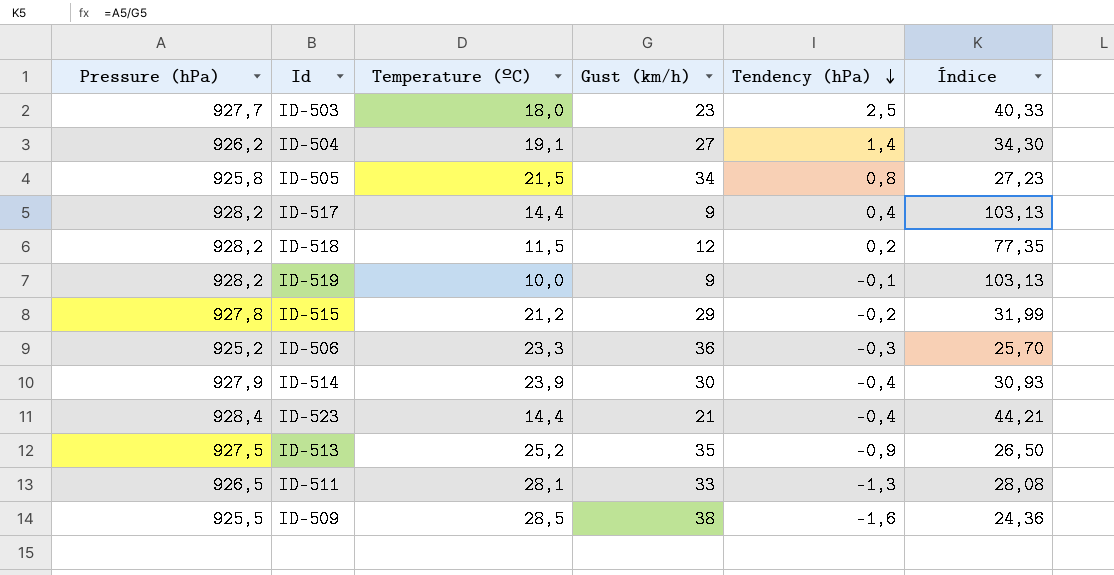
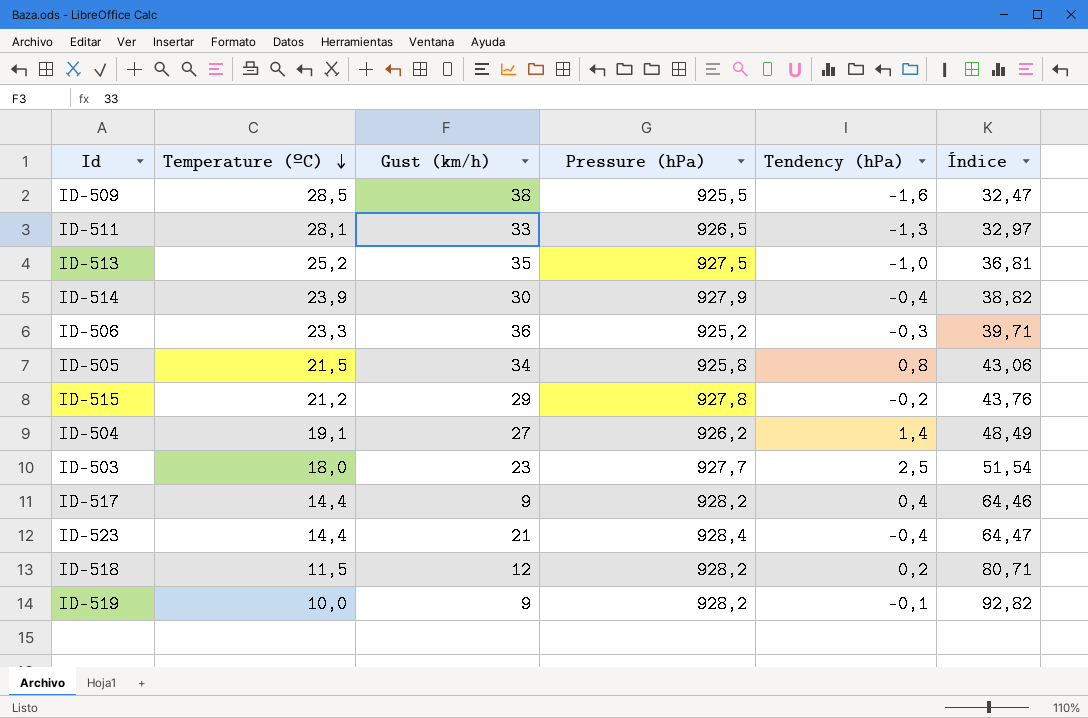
row order: Tendency (hPa) descending -> Temperature (ºC) descending
column Pressure (hPa) | position: 1 -> 4
column Índice | formula: [Pressure (hPa)] / [Gust (km/h)] -> [Pressure (hPa)] / [Temperature (ºC)]
ID-513 | Tendency (hPa): -0,9 -> -1,0

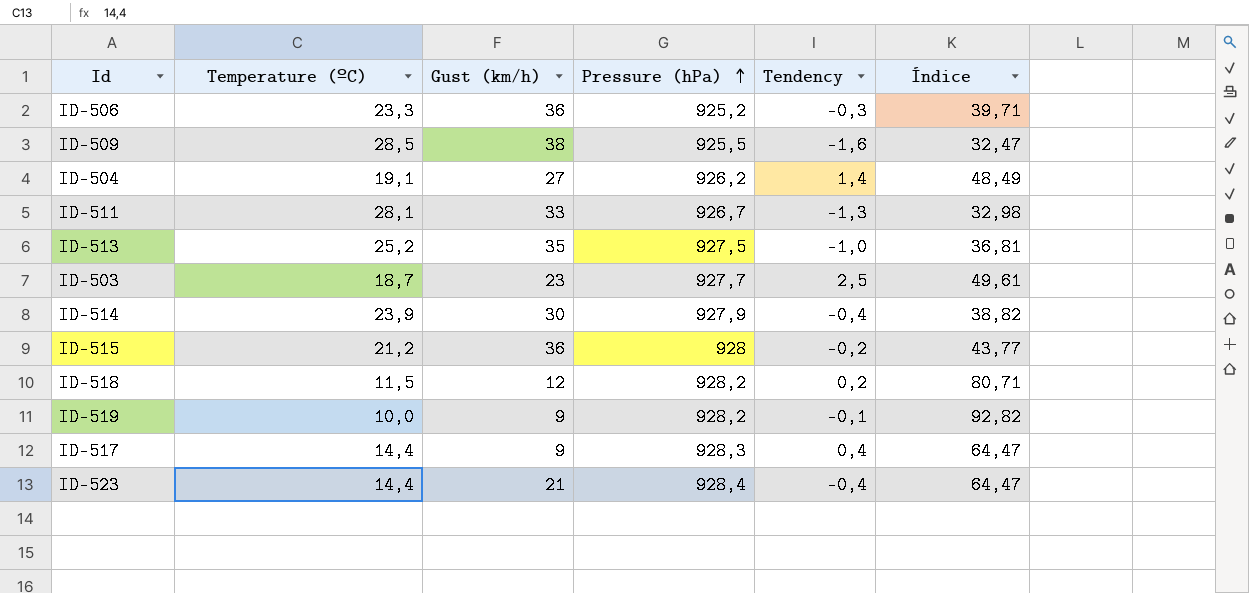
row order: Temperature (ºC) descending -> Pressure (hPa) ascending
column name: Tendency (hPa) -> Tendency
row ID-505: 21,5 | 34 | 925,8 | 0,8 | 43,06 -> none
ID-511 | Pressure (hPa): 926,5 -> 926,7
ID-511 | Índice: 32,97 -> 32,98
ID-503 | Temperature (ºC): 18,0 -> 18,7
ID-503 | Índice: 51,54 -> 49,61
ID-515 | Gust (km/h): 29 -> 36
ID-515 | Pressure (hPa): 927,8 -> 928
ID-515 | Índice: 43,76 -> 43,77
ID-517 | Pressure (hPa): 928,2 -> 928,3
ID-517 | Índice: 64,46 -> 64,47

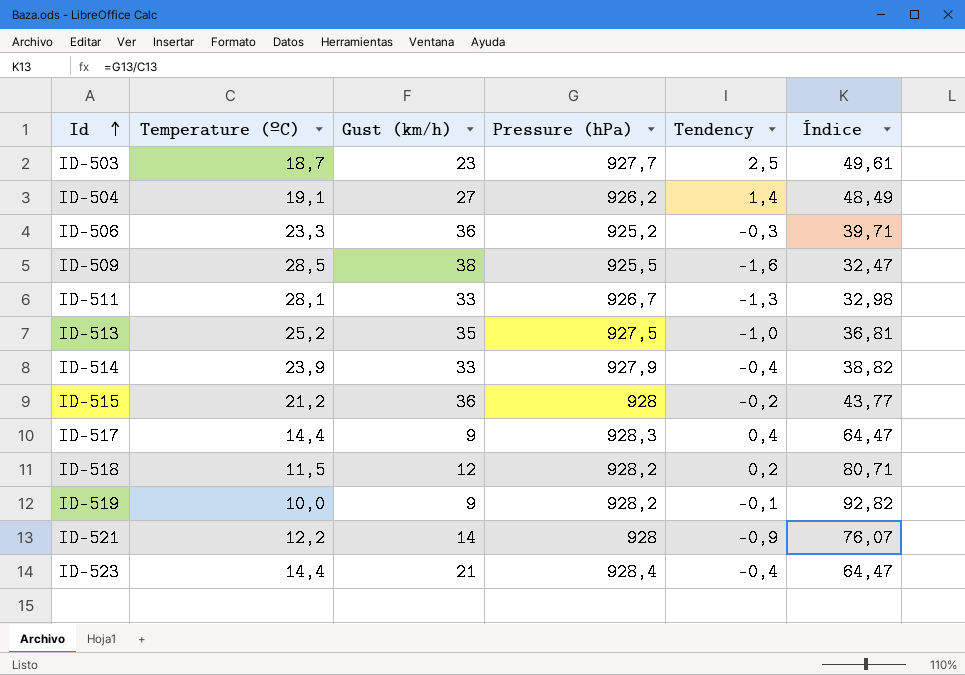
row order: Pressure (hPa) ascending -> Id ascending
ID-514 | Gust (km/h): 30 -> 33
row ID-521: none -> 12,2 | 14 | 928 | -0,9 | 76,07

